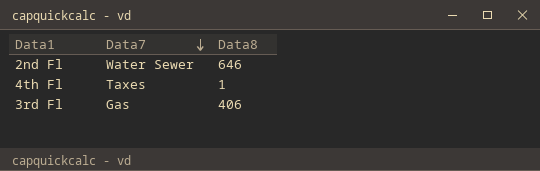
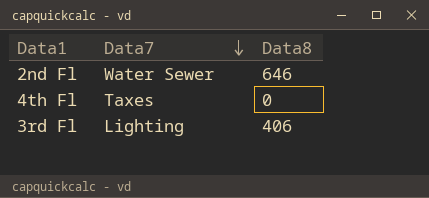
4th Fl | Data8: 1 -> 0
3rd Fl | Data7: Gas -> Lighting

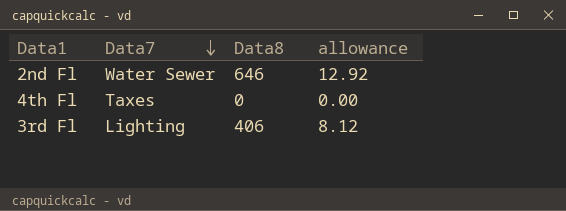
column allowance | formula: none -> [Data8] * 0.02

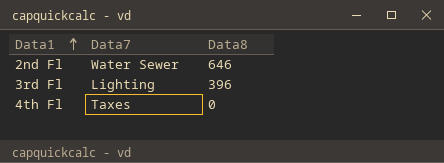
row order: Data7 descending -> Data1 ascending
column allowance | formula: [Data8] * 0.02 -> none
3rd Fl | Data8: 406 -> 396

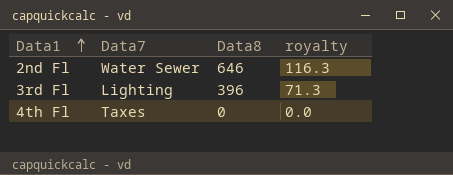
column royalty | formula: none -> [Data8] * 0.18

